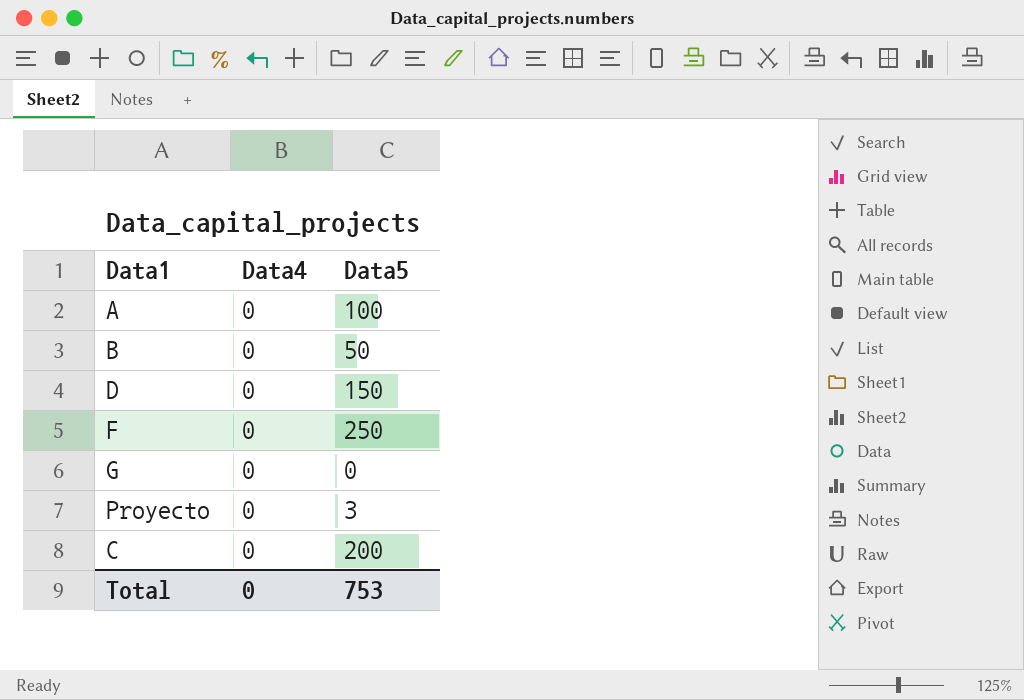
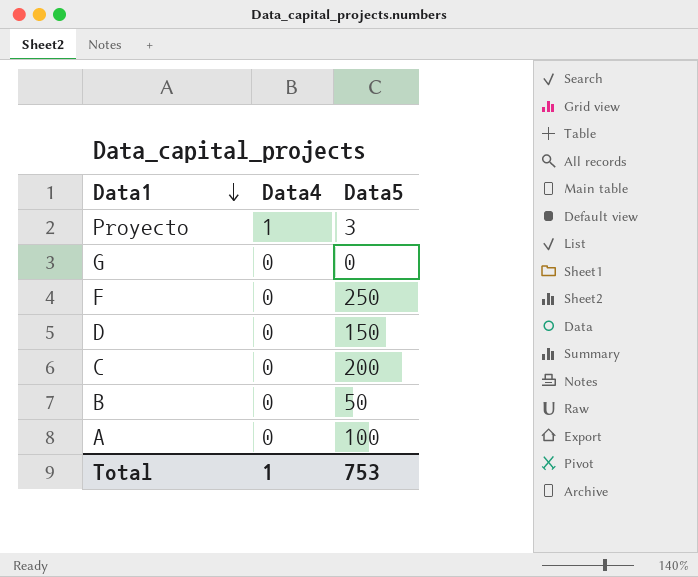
row order: none -> Data1 descending
Proyecto | Data4: 0 -> 1
Total | Data4: 0 -> 1

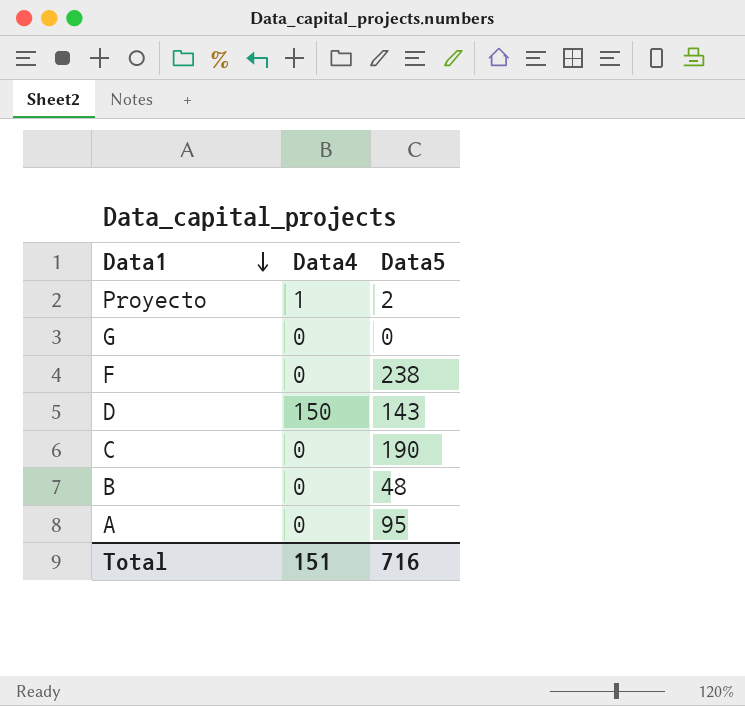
Proyecto | Data5: 3 -> 2
F | Data5: 250 -> 238
D | Data4: 0 -> 150
D | Data5: 150 -> 143
C | Data5: 200 -> 190
B | Data5: 50 -> 48
A | Data5: 100 -> 95
Total | Data4: 1 -> 151
Total | Data5: 753 -> 716

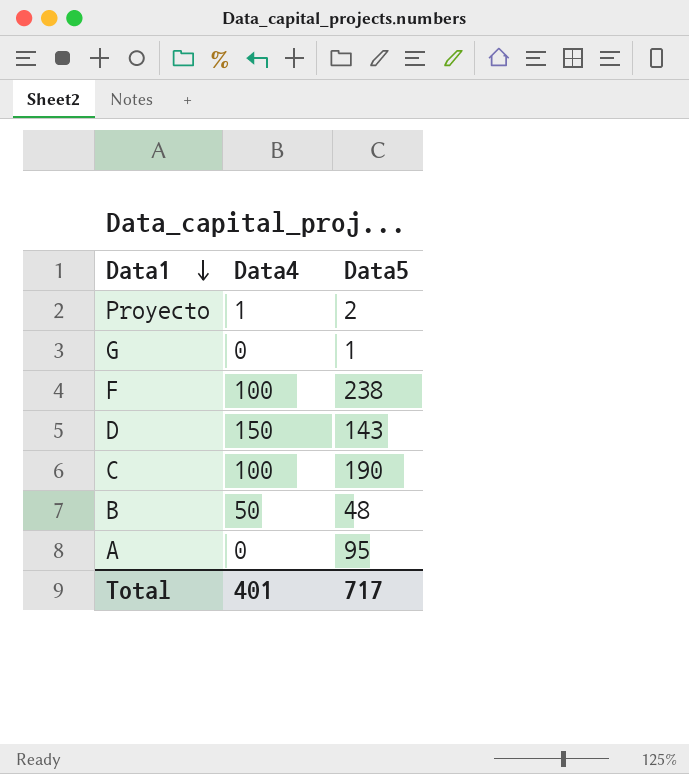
G | Data5: 0 -> 1
F | Data4: 0 -> 100
C | Data4: 0 -> 100
B | Data4: 0 -> 50
Total | Data4: 151 -> 401
Total | Data5: 716 -> 717

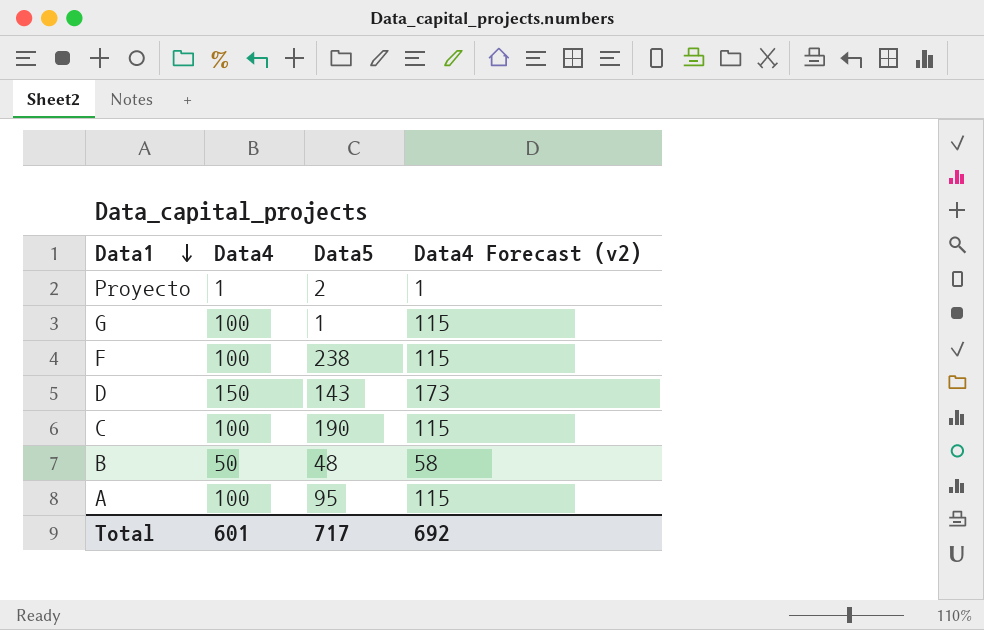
column Data4 Forecast (v2) | formula: none -> [Data4] * 1.15
G | Data4: 0 -> 100
A | Data4: 0 -> 100
Total | Data4: 401 -> 601

